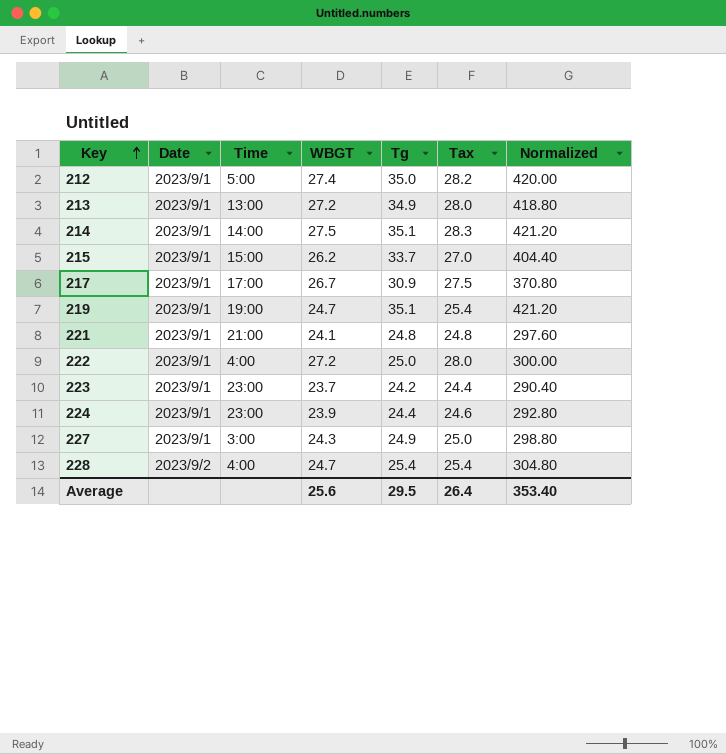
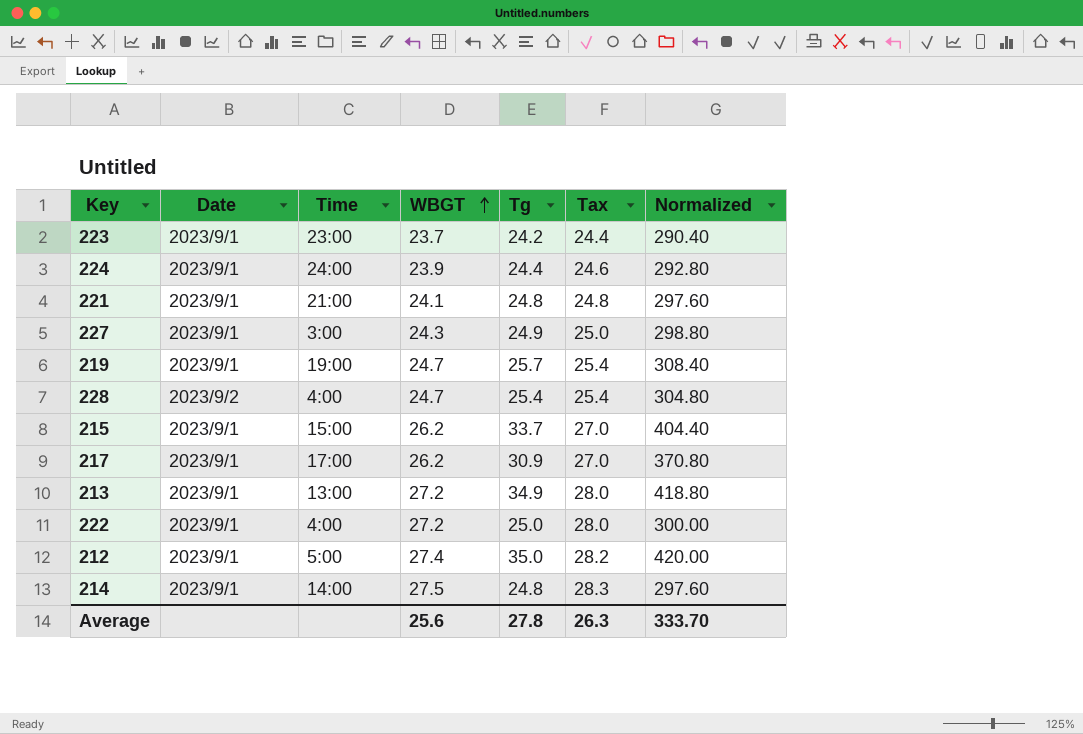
row order: Key ascending -> WBGT ascending
224 | Time: 23:00 -> 24:00
219 | Tg: 35.1 -> 25.7
219 | Normalized: 421.20 -> 308.40
217 | WBGT: 26.7 -> 26.2
217 | Tax: 27.5 -> 27.0
214 | Tg: 35.1 -> 24.8
214 | Normalized: 421.20 -> 297.60
Average | Tg: 29.5 -> 27.8
Average | Tax: 26.4 -> 26.3
Average | Normalized: 353.40 -> 333.70

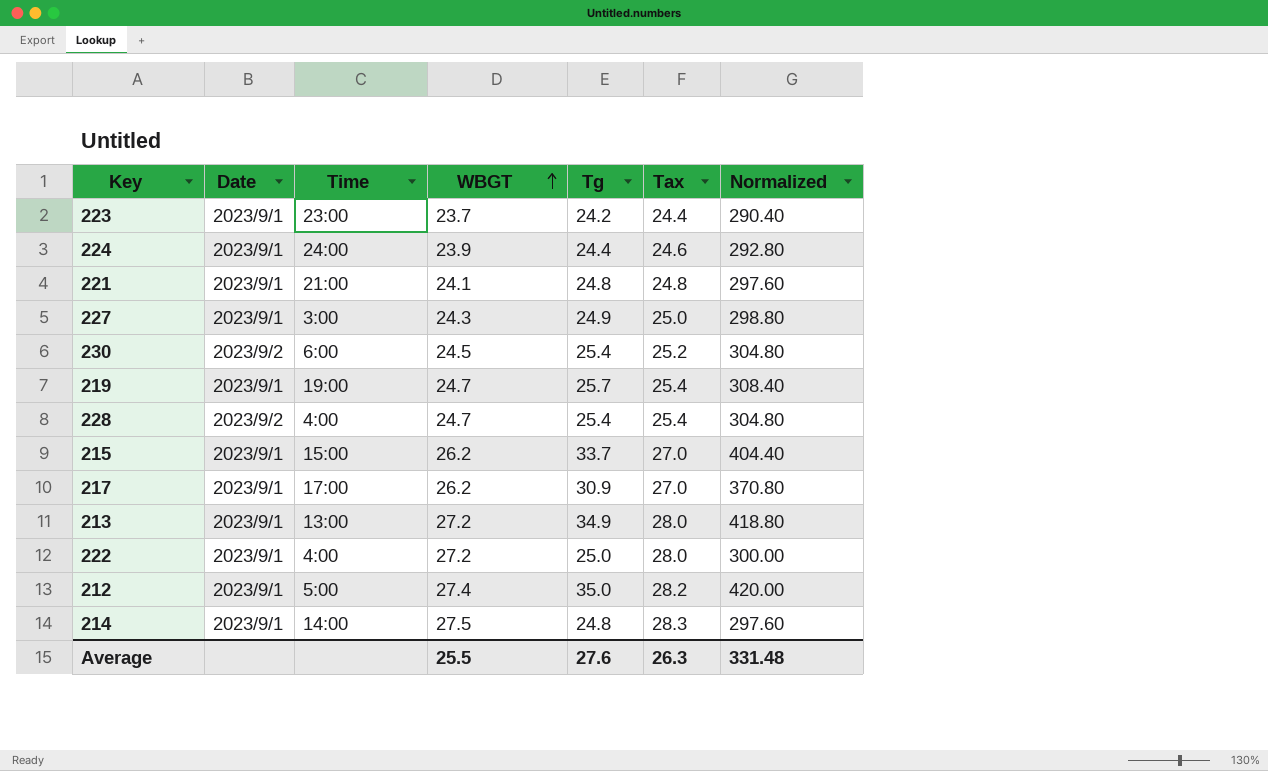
row 230: none -> 2023/9/2 | 6:00 | 24.5 | 25.4 | 25.2 | 304.80
Average | WBGT: 25.6 -> 25.5
Average | Tg: 27.8 -> 27.6
Average | Normalized: 333.70 -> 331.48

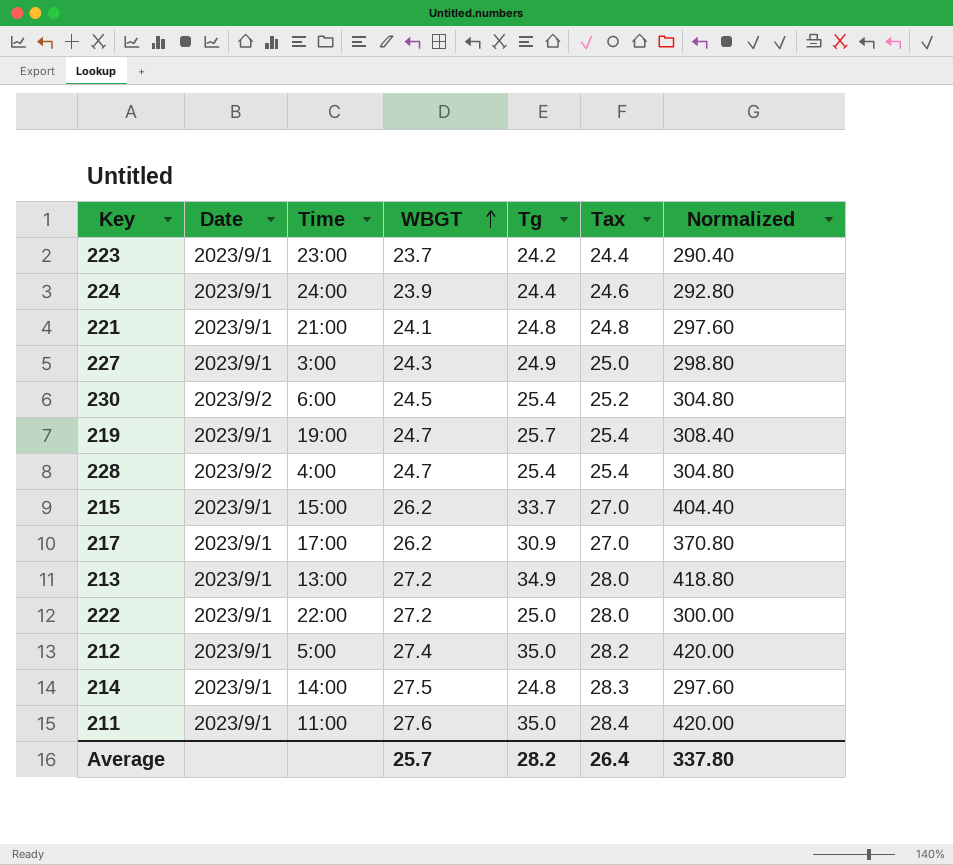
222 | Time: 4:00 -> 22:00
row 211: none -> 2023/9/1 | 11:00 | 27.6 | 35.0 | 28.4 | 420.00
Average | WBGT: 25.5 -> 25.7
Average | Tg: 27.6 -> 28.2
Average | Tax: 26.3 -> 26.4
Average | Normalized: 331.48 -> 337.80

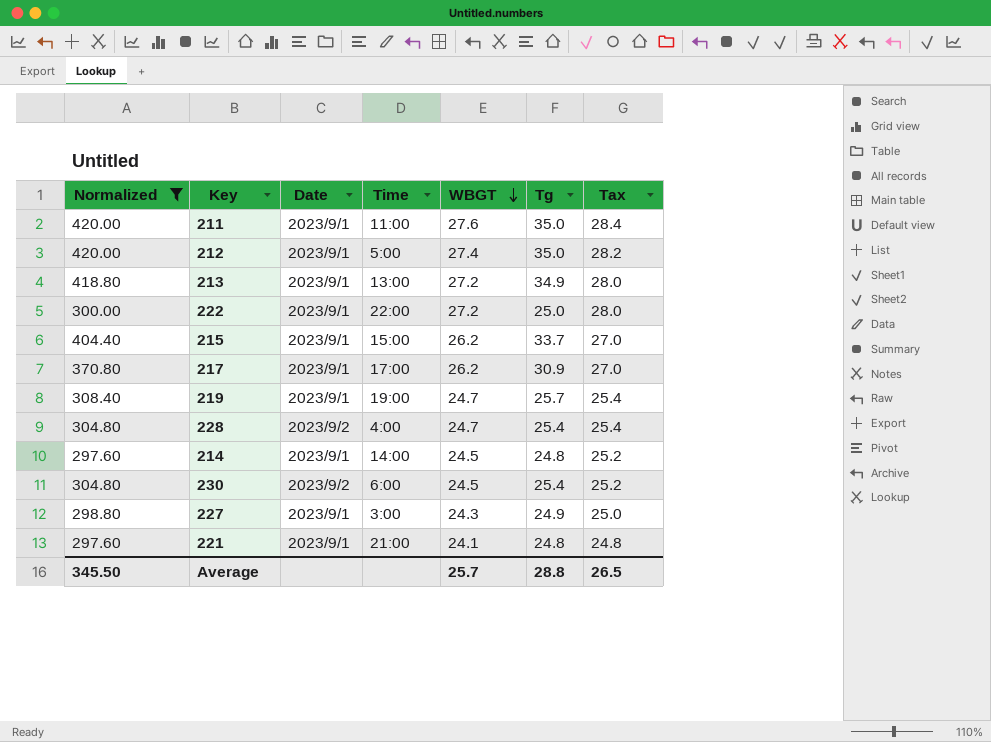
filter: none -> Normalized >= 297.60
row order: WBGT ascending -> WBGT descending
column Normalized | position: 7 -> 1
214 | WBGT: 27.5 -> 24.5
214 | Tax: 28.3 -> 25.2
Average | Normalized: 337.80 -> 345.50
Average | Tg: 28.2 -> 28.8
Average | Tax: 26.4 -> 26.5

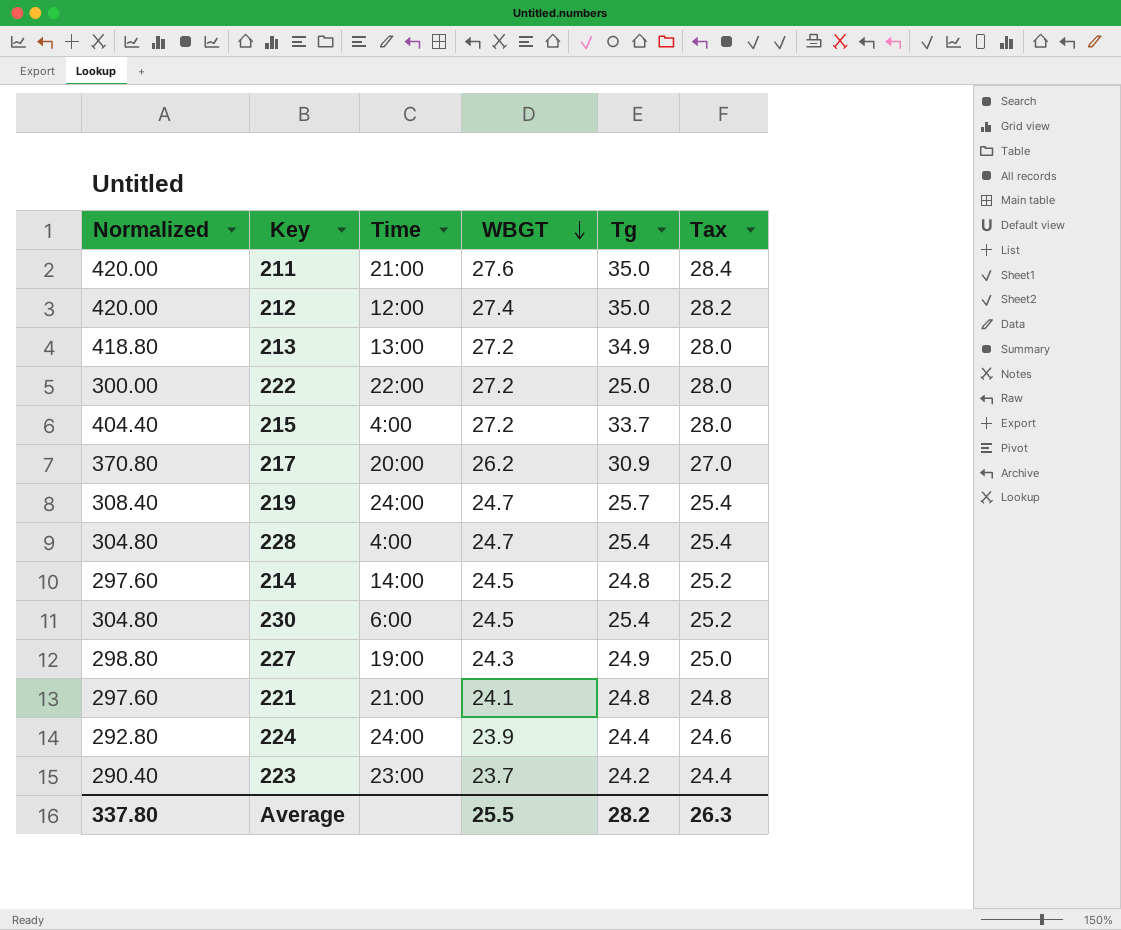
filter: Normalized >= 297.60 -> none
column Date | position: 3 -> none
211 | Time: 11:00 -> 21:00
212 | Time: 5:00 -> 12:00
215 | Time: 15:00 -> 4:00
215 | WBGT: 26.2 -> 27.2
215 | Tax: 27.0 -> 28.0
217 | Time: 17:00 -> 20:00
219 | Time: 19:00 -> 24:00
227 | Time: 3:00 -> 19:00
Average | Normalized: 345.50 -> 337.80
Average | WBGT: 25.7 -> 25.5
Average | Tg: 28.8 -> 28.2
Average | Tax: 26.5 -> 26.3

